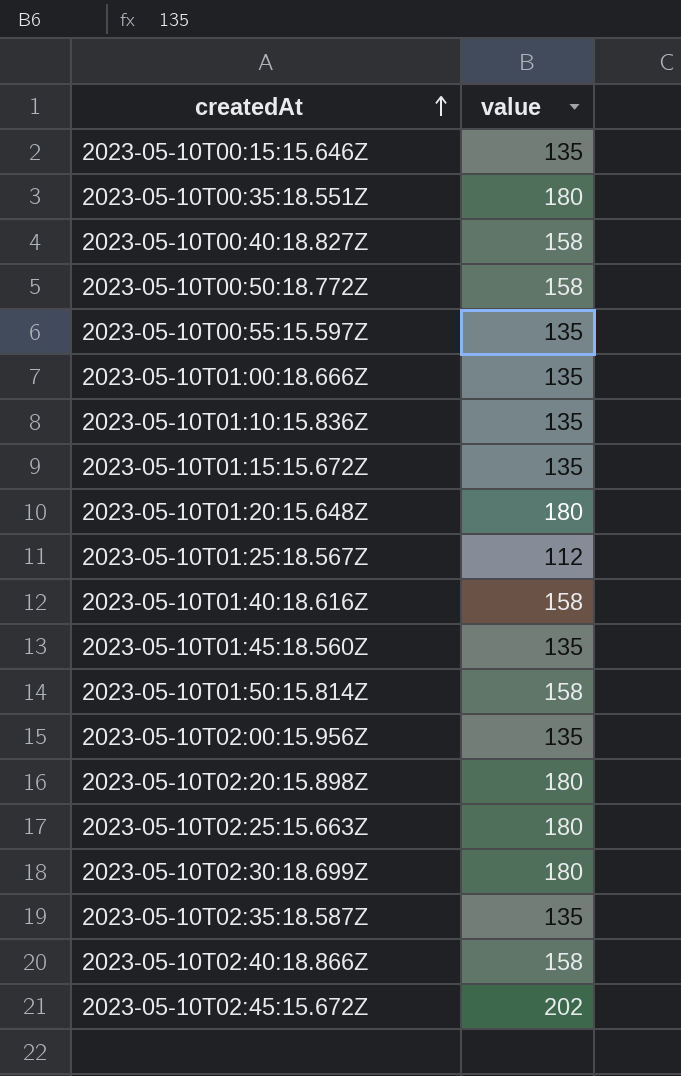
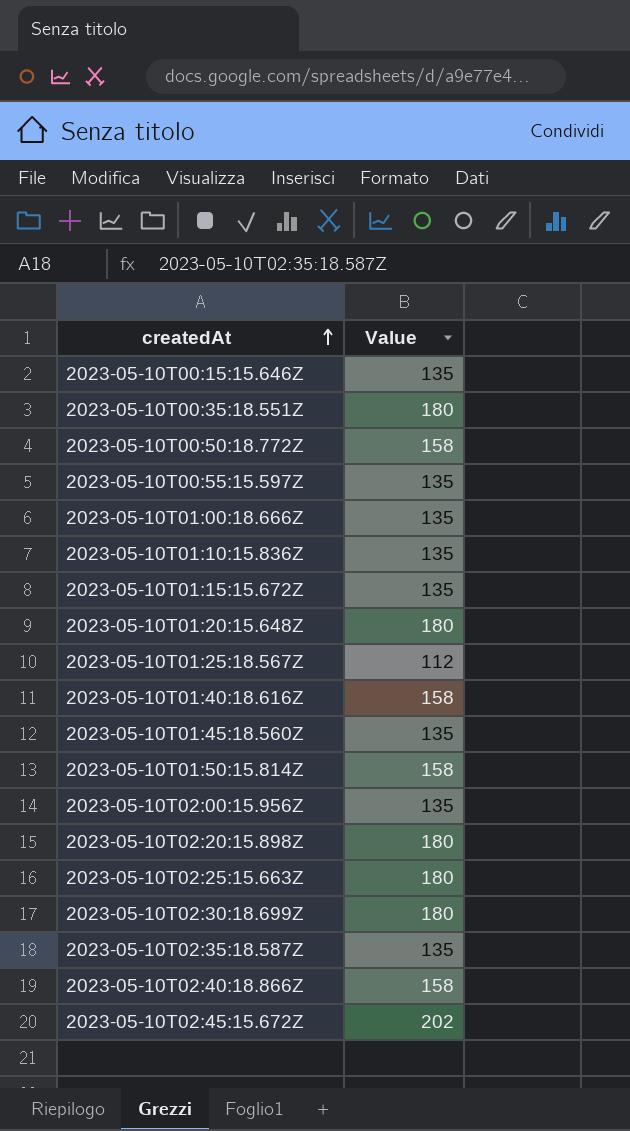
column name: value -> Value
row 2023-05-10T00:40:18.827Z: 158 -> none

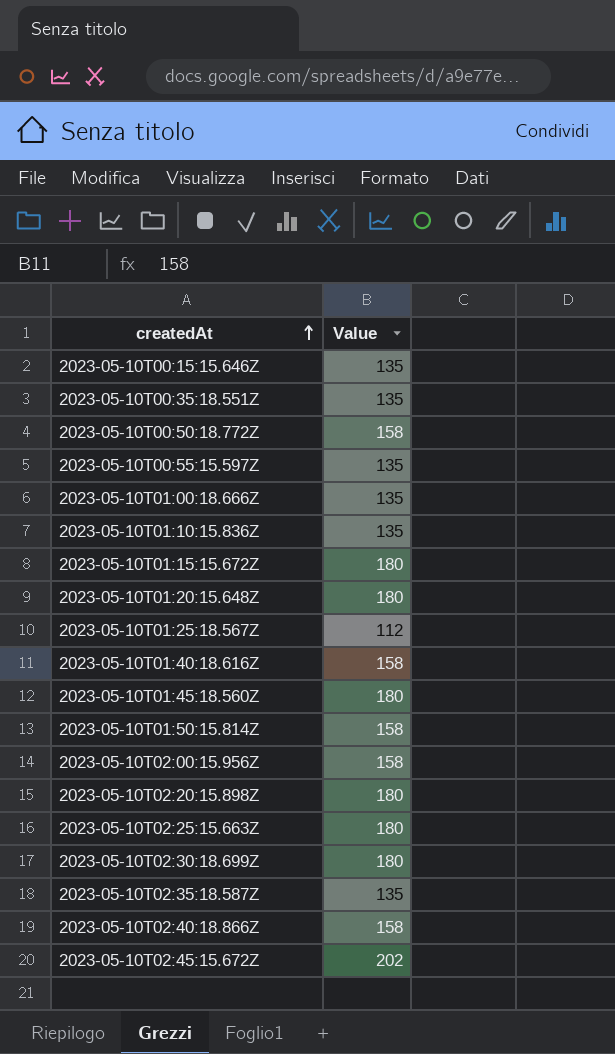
2023-05-10T00:35:18.551Z | Value: 180 -> 135
2023-05-10T01:15:15.672Z | Value: 135 -> 180
2023-05-10T01:45:18.560Z | Value: 135 -> 180
2023-05-10T02:00:15.956Z | Value: 135 -> 158

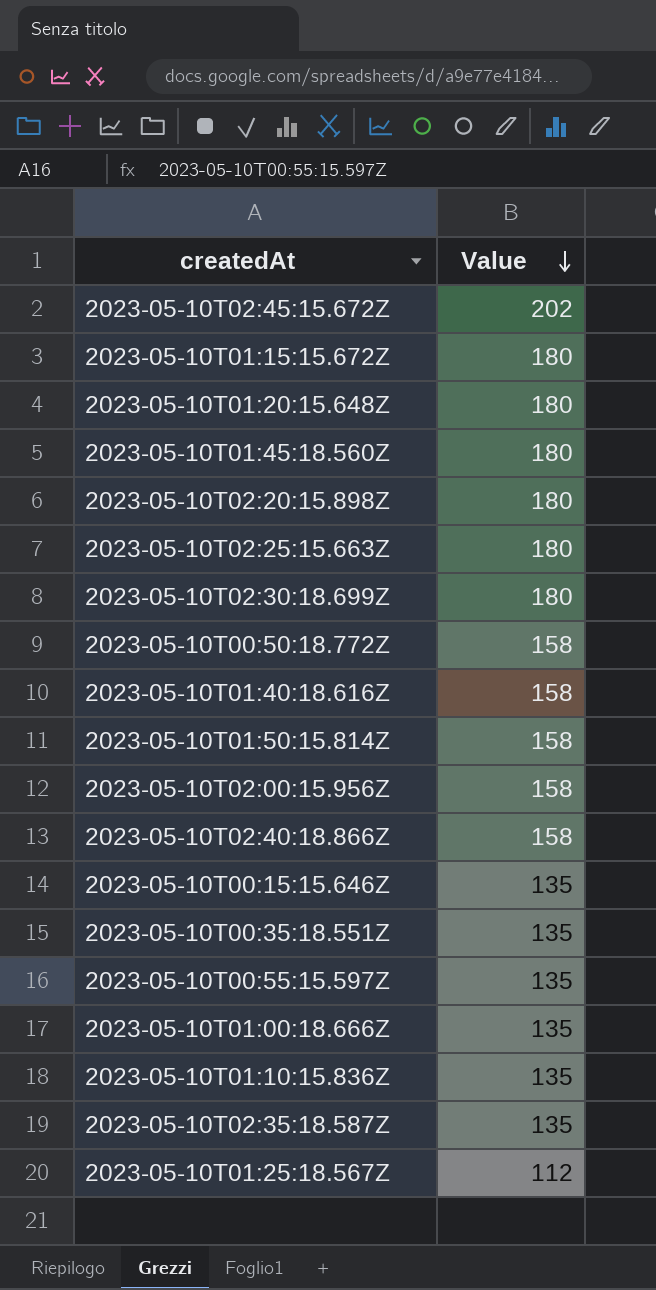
row order: createdAt ascending -> Value descending

